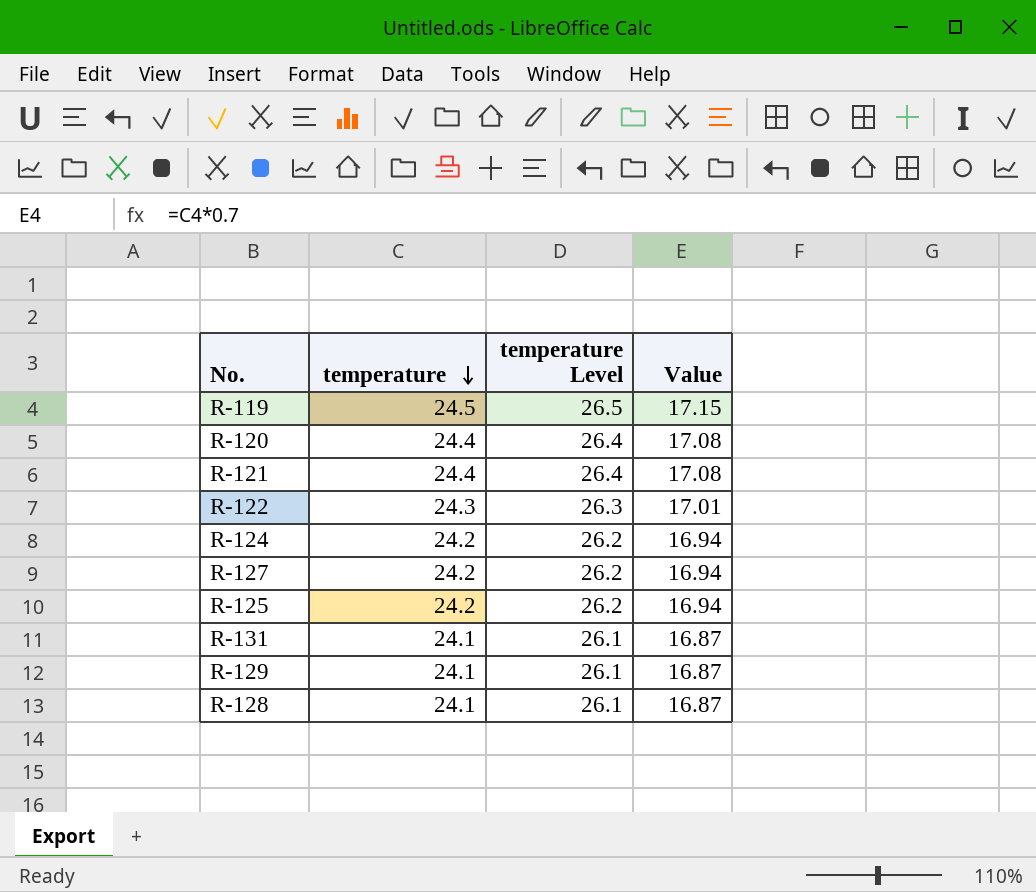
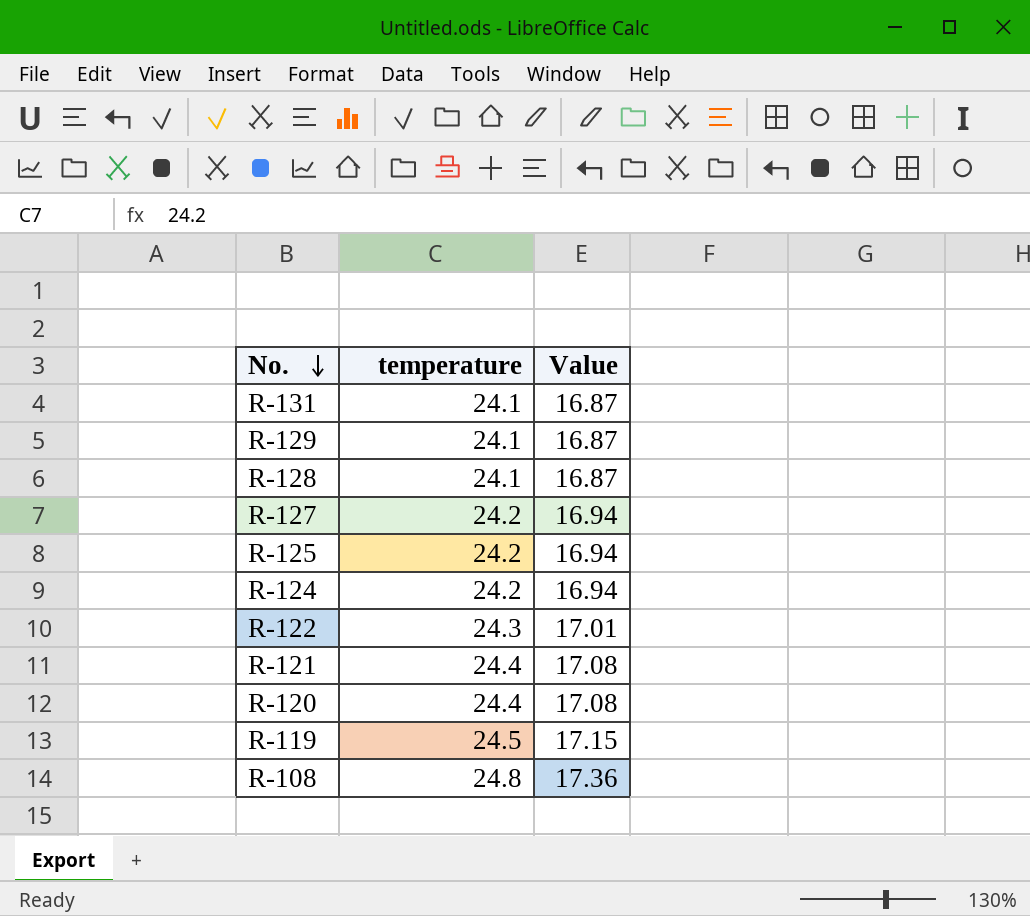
row order: temperature descending -> No. descending
column temperature Level | formula: [temperature] + 2 -> none
row R-108: none -> 24.8 | 17.36

